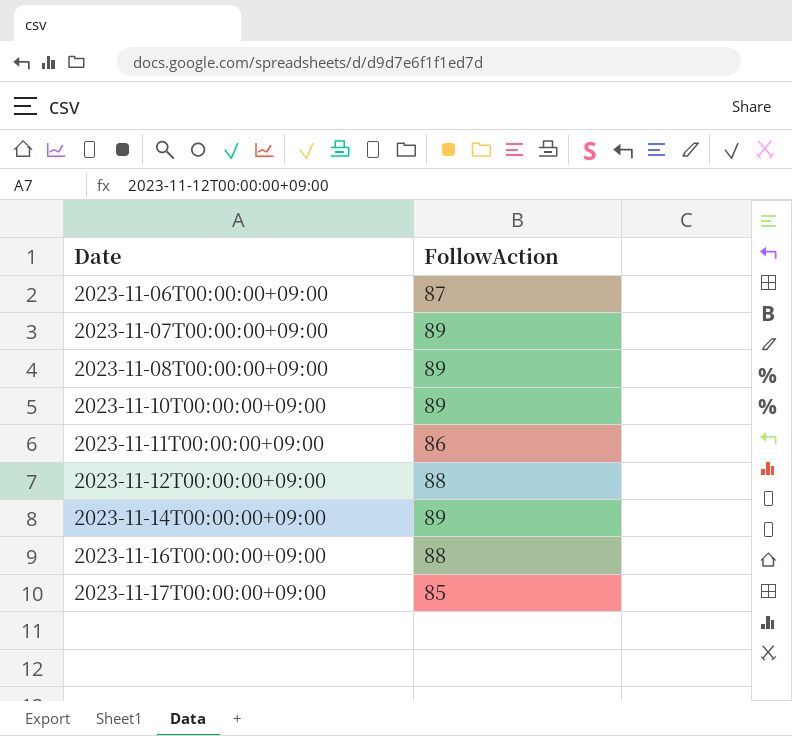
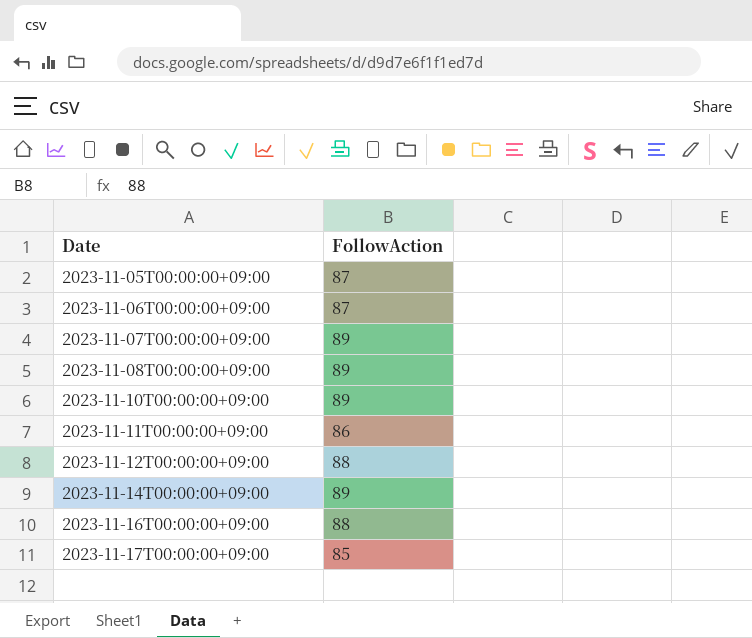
row 2023-11-05T00:00:00+09:00: none -> 87

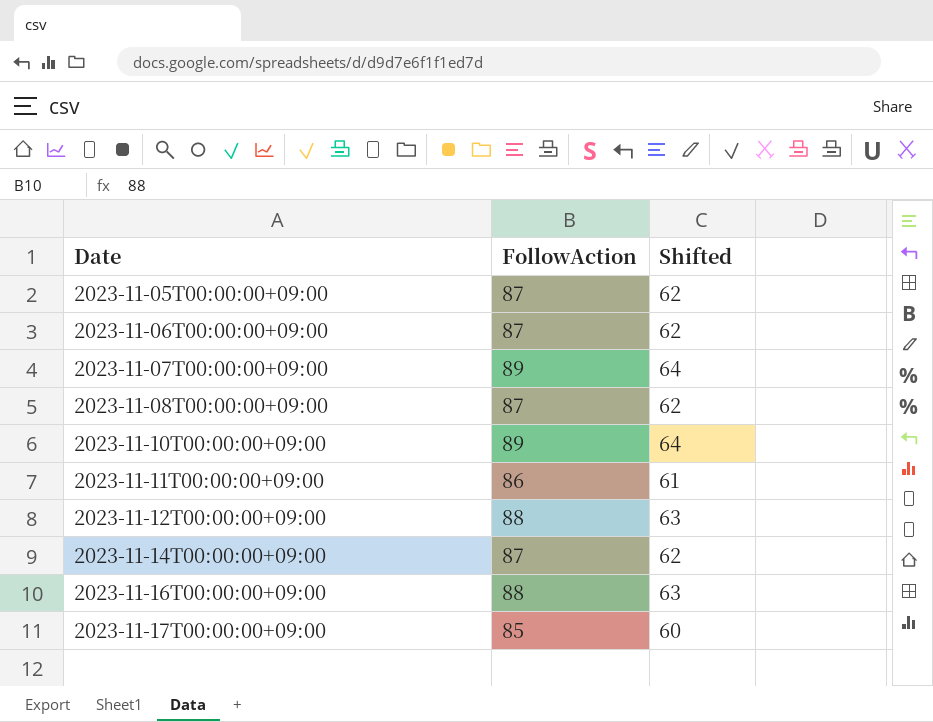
column Shifted | formula: none -> [FollowAction] - 25
2023-11-08T00:00:00+09:00 | FollowAction: 89 -> 87
2023-11-14T00:00:00+09:00 | FollowAction: 89 -> 87

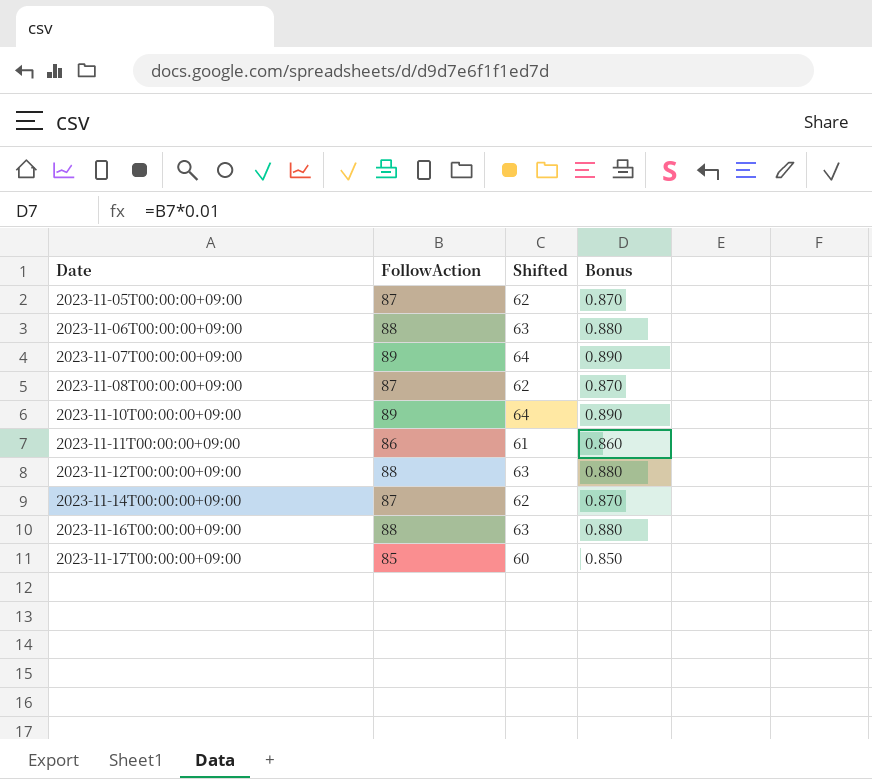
column Bonus | formula: none -> [FollowAction] * 0.01
2023-11-06T00:00:00+09:00 | FollowAction: 87 -> 88
2023-11-06T00:00:00+09:00 | Shifted: 62 -> 63

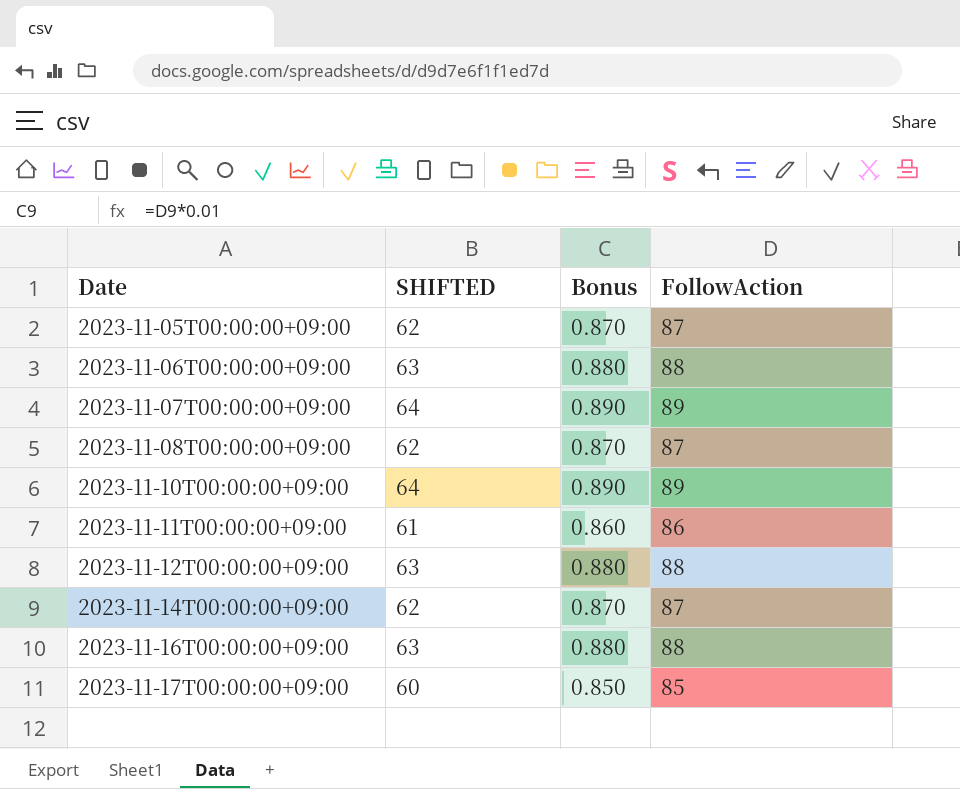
column name: Shifted -> SHIFTED
column FollowAction | position: 2 -> 4

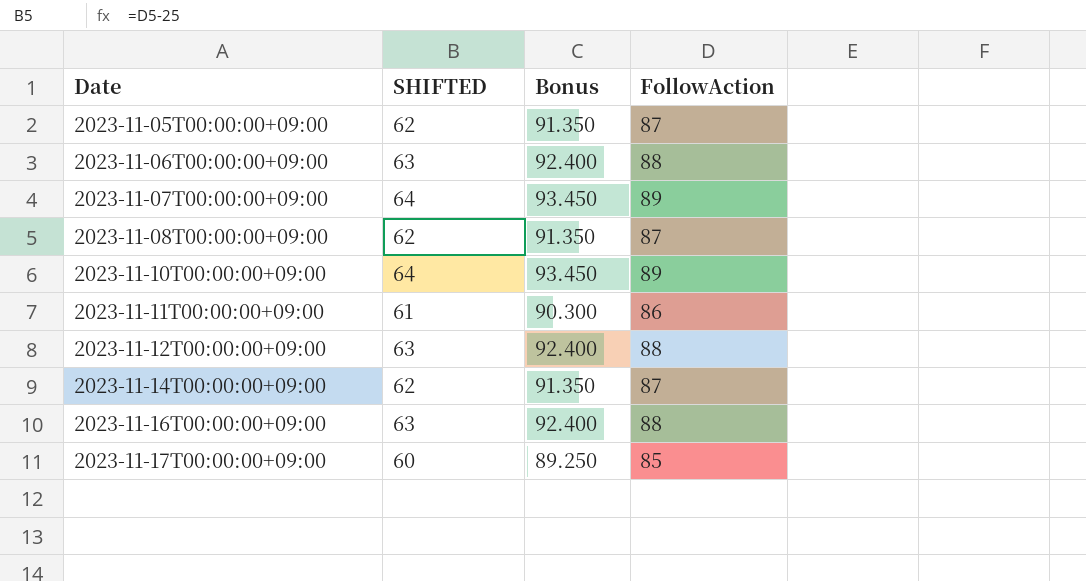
column Bonus | formula: [FollowAction] * 0.01 -> [FollowAction] * 1.05

